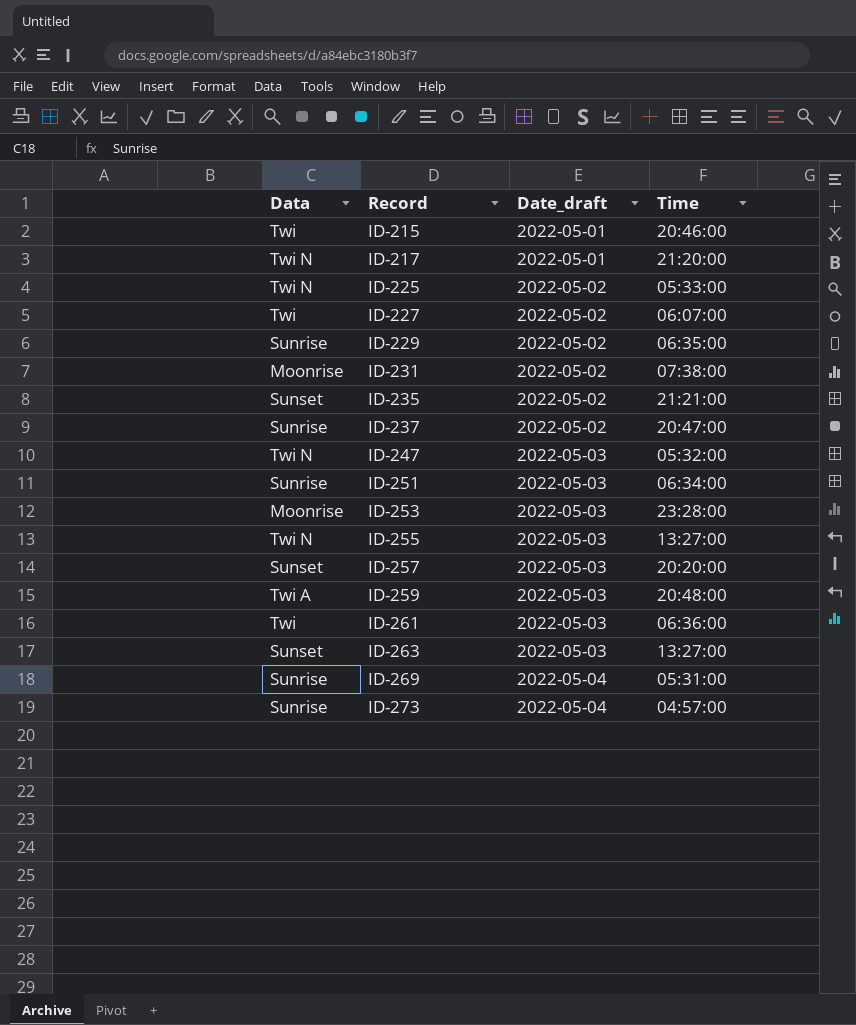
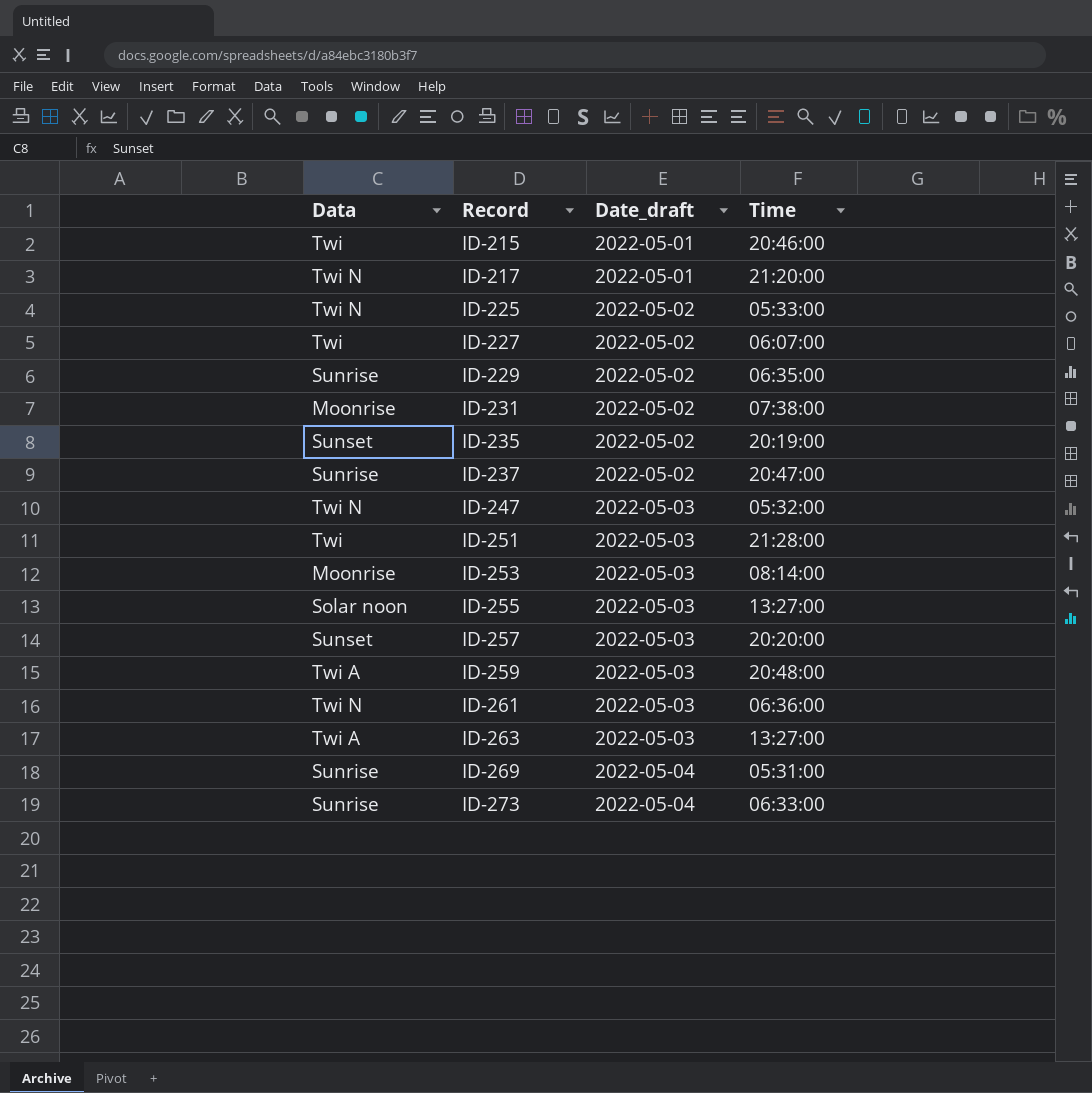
ID-235 | Time: 21:21:00 -> 20:19:00
ID-251 | Data: Sunrise -> Twi
ID-251 | Time: 06:34:00 -> 21:28:00
ID-253 | Time: 23:28:00 -> 08:14:00
ID-255 | Data: Twi N -> Solar noon
ID-261 | Data: Twi -> Twi N
ID-263 | Data: Sunset -> Twi A
ID-273 | Time: 04:57:00 -> 06:33:00

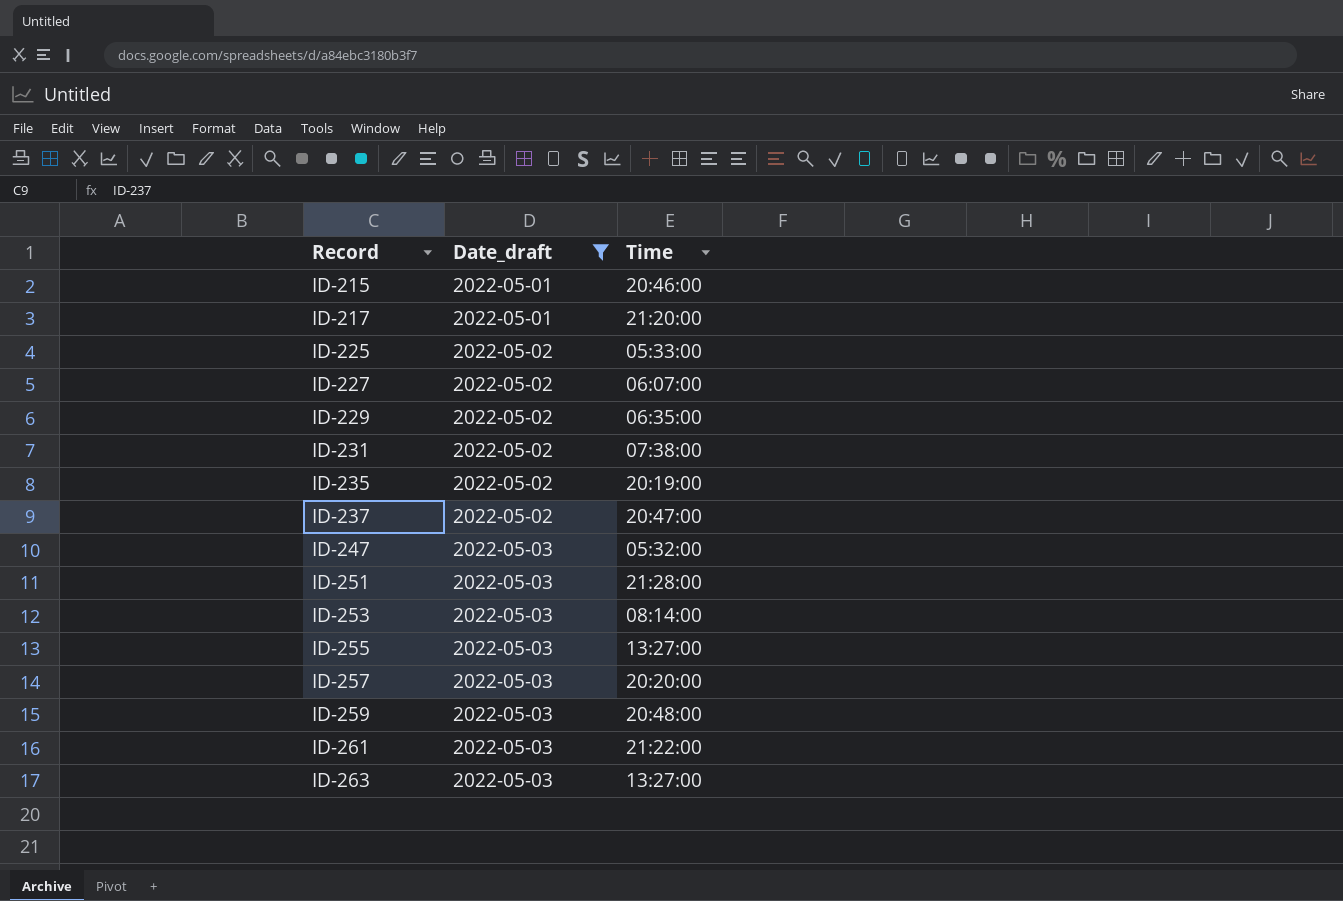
filter: none -> Date_draft != 2022-05-04
column Data | position: 1 -> none
ID-261 | Time: 06:36:00 -> 21:22:00

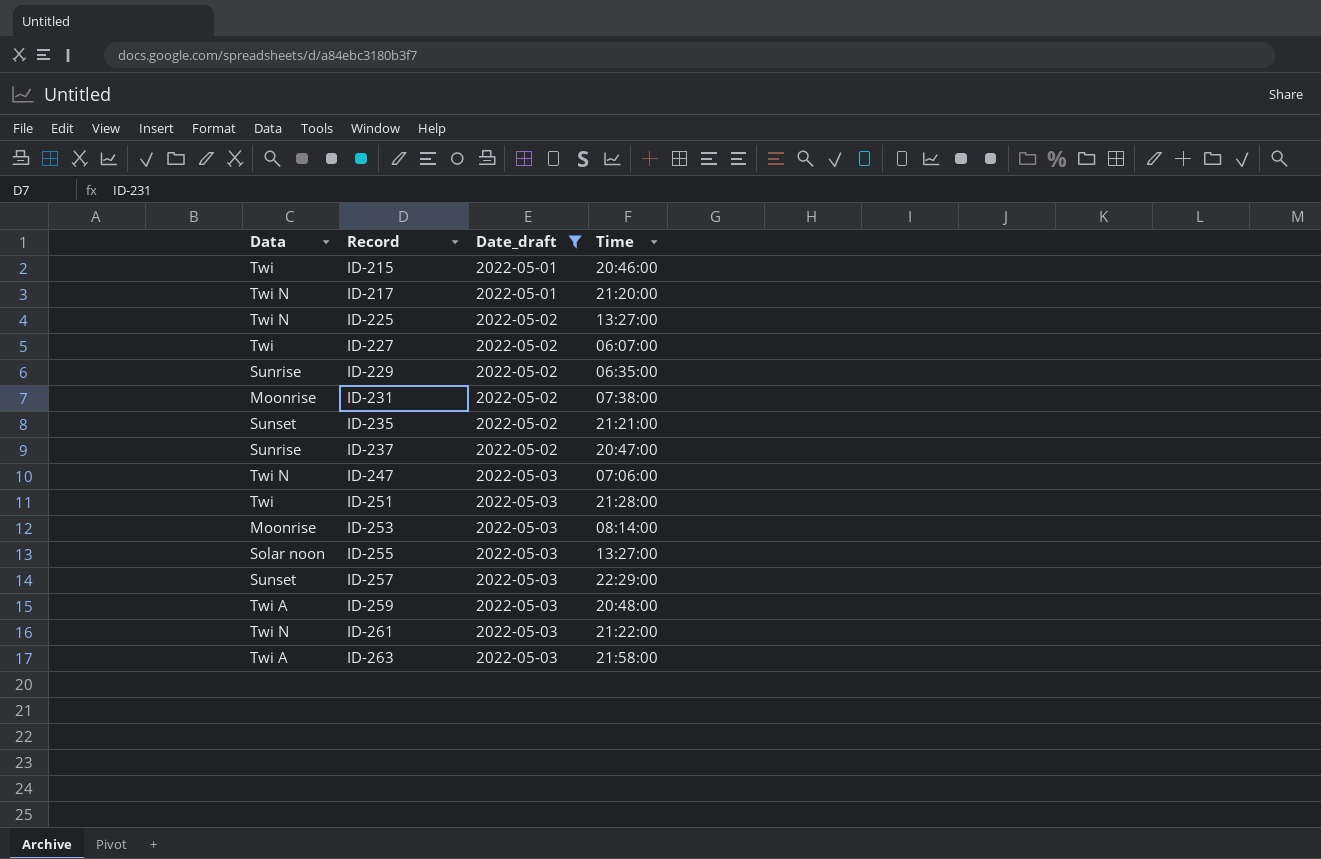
column Data | position: none -> 1
ID-225 | Time: 05:33:00 -> 13:27:00
ID-235 | Time: 20:19:00 -> 21:21:00
ID-247 | Time: 05:32:00 -> 07:06:00
ID-257 | Time: 20:20:00 -> 22:29:00
ID-263 | Time: 13:27:00 -> 21:58:00

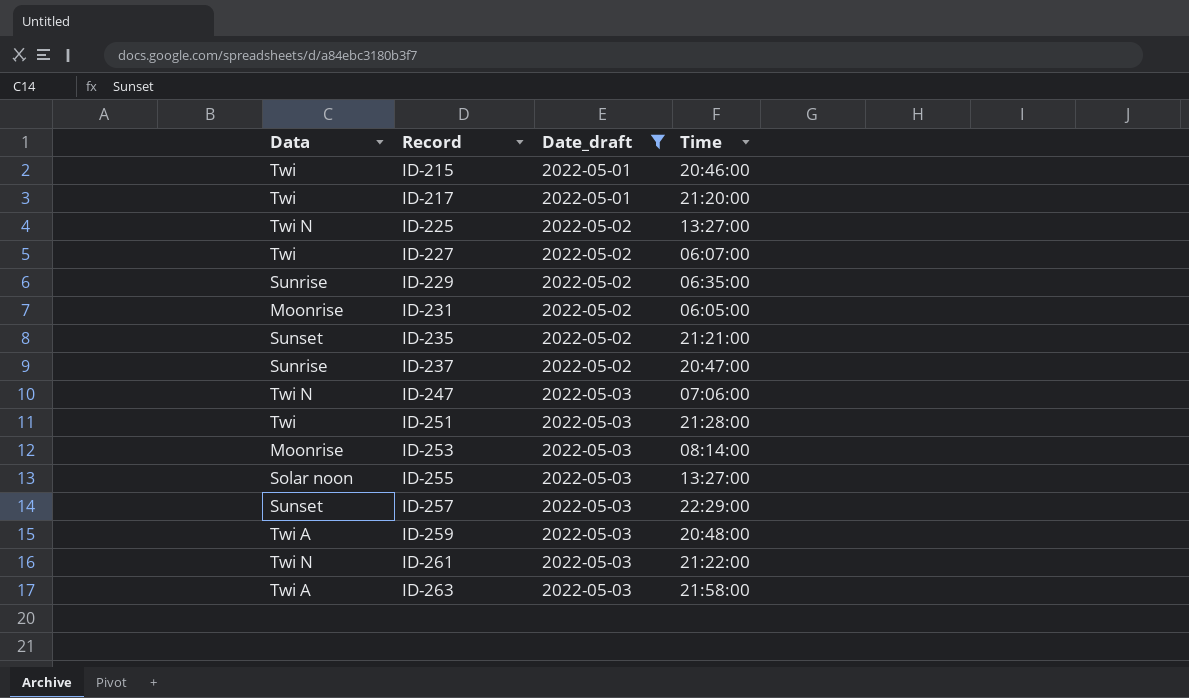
ID-217 | Data: Twi N -> Twi
ID-231 | Time: 07:38:00 -> 06:05:00

